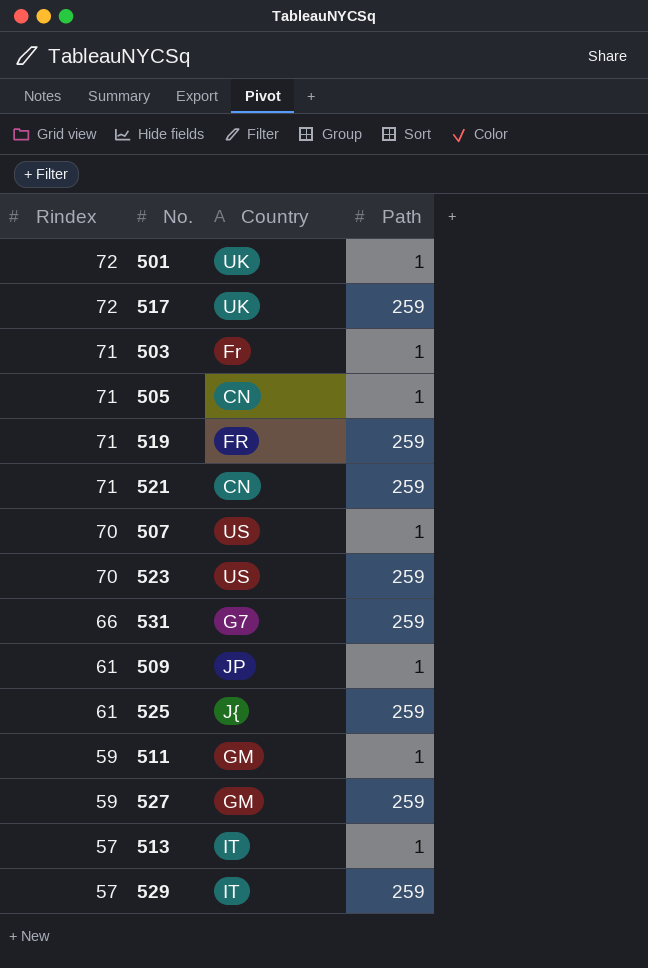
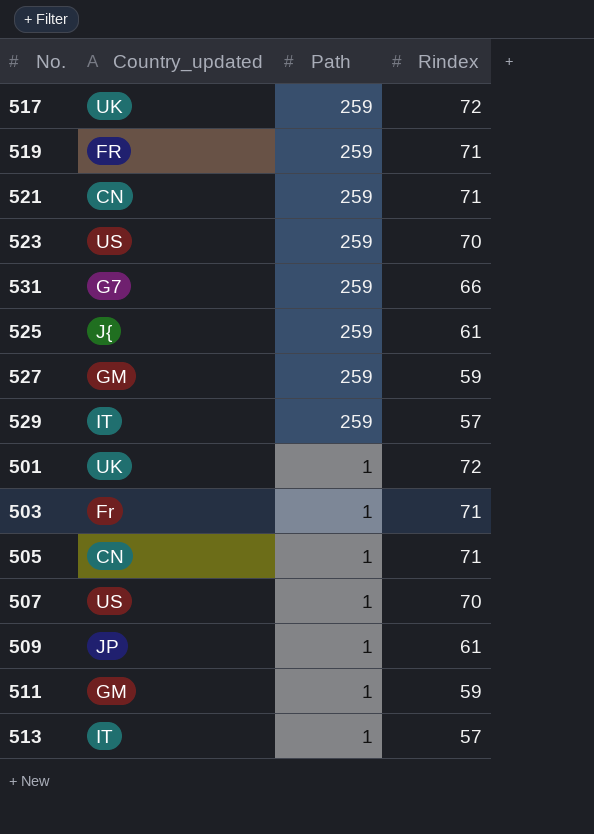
row order: Rindex descending -> Path descending
column name: Country -> Country_updated
column Rindex | position: 1 -> 4

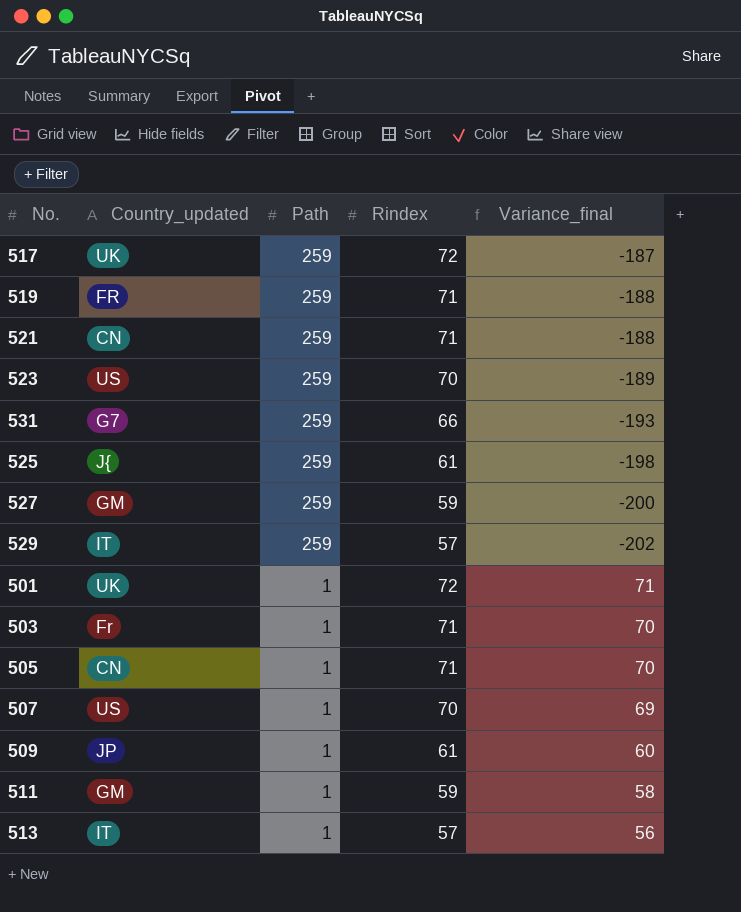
column Variance_final | formula: none -> [Rindex] - [Path]

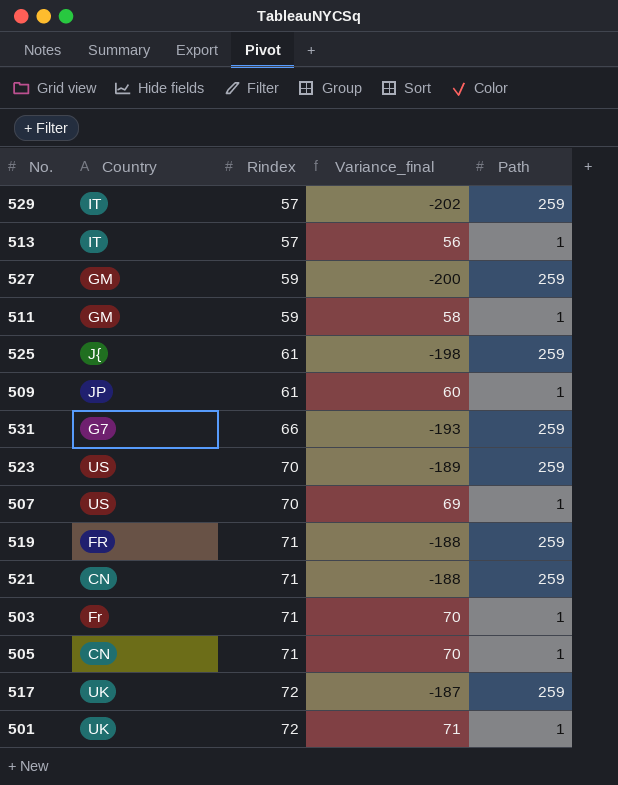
row order: Path descending -> Rindex ascending
column name: Country_updated -> Country
column Path | position: 3 -> 5

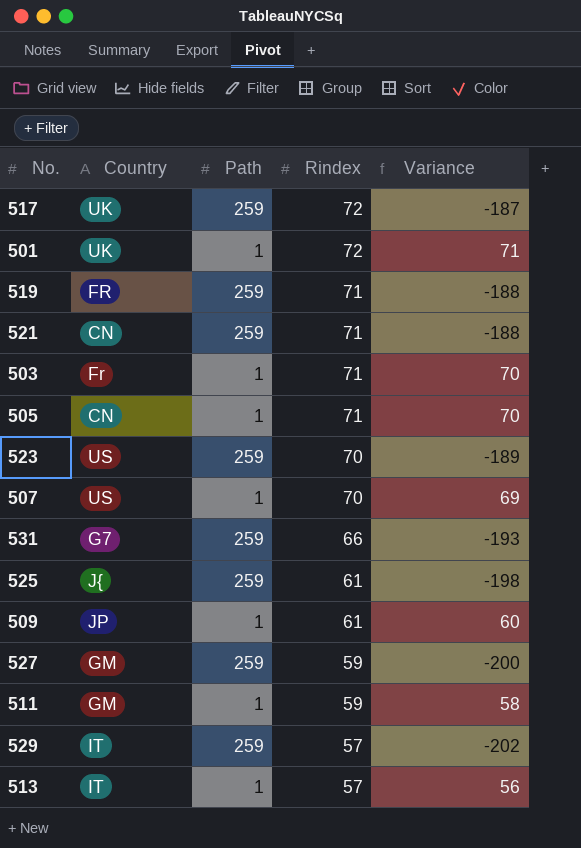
row order: Rindex ascending -> Rindex descending
column Path | position: 5 -> 3
column name: Variance_final -> Variance

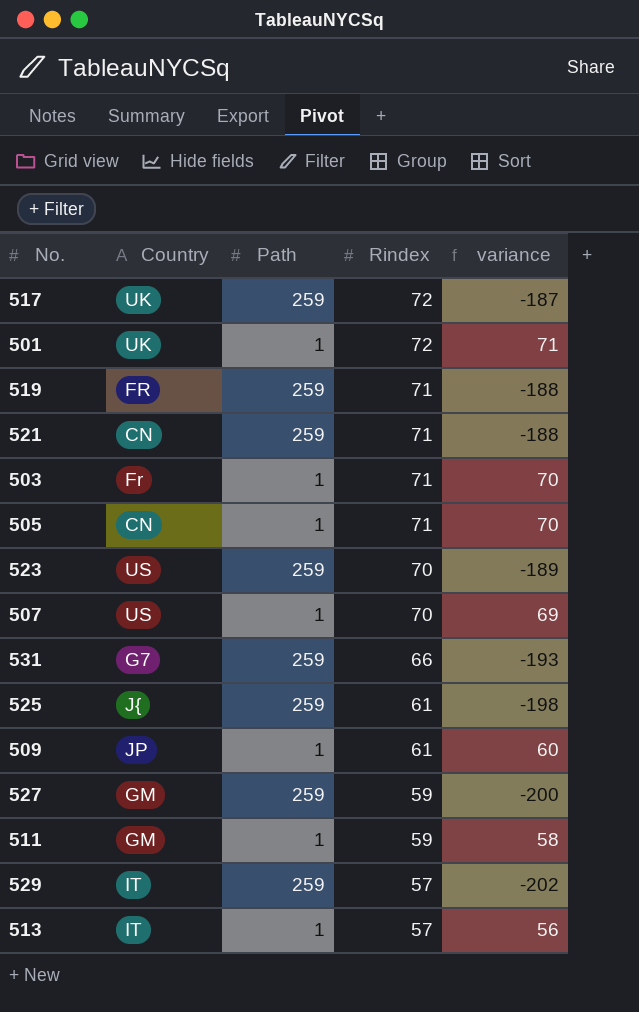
column name: Variance -> variance

